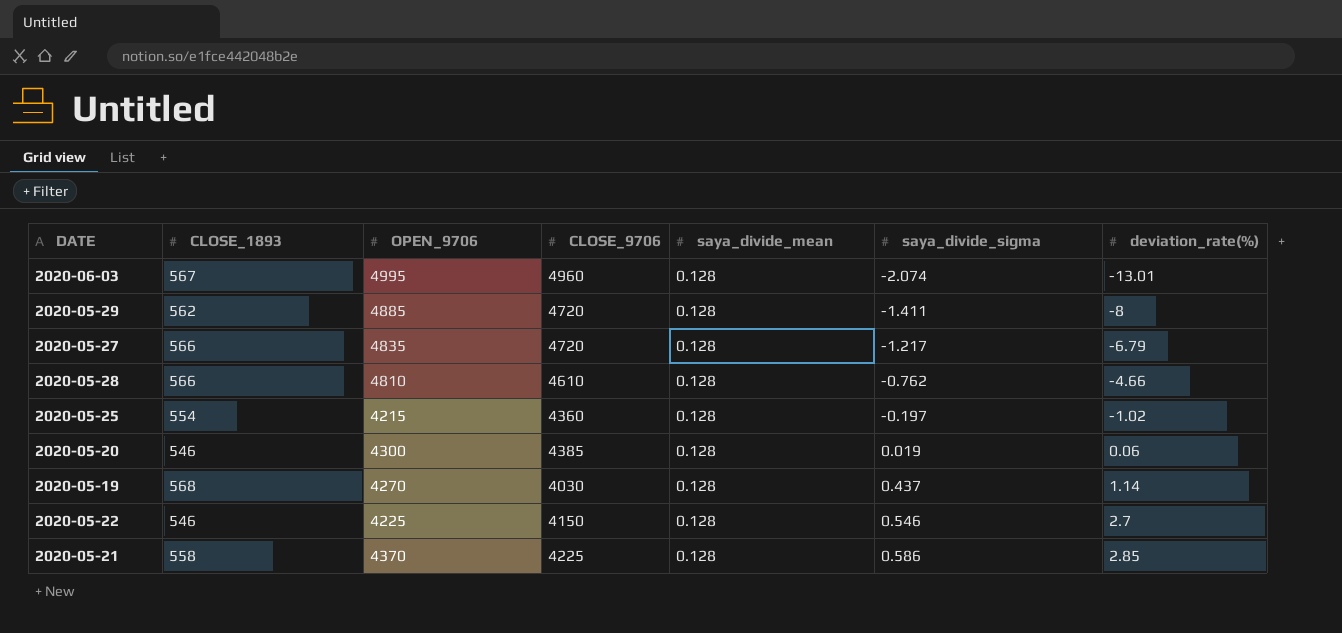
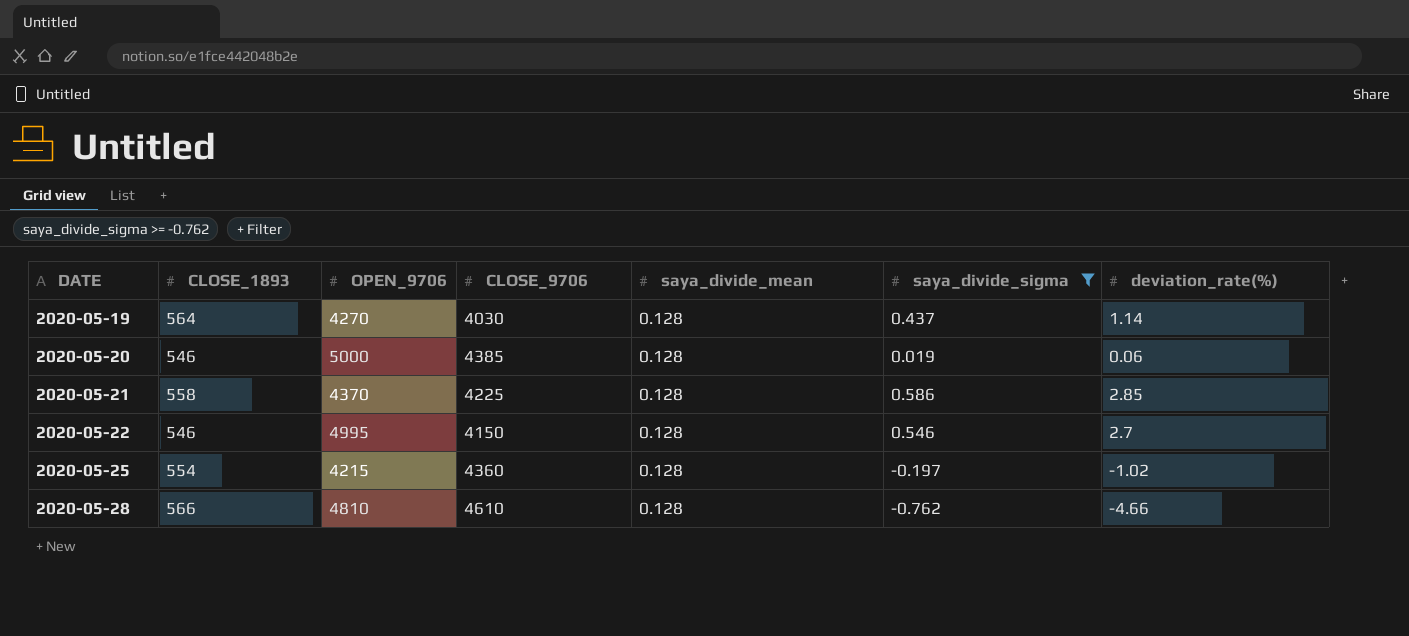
filter: none -> saya_divide_sigma >= -0.762
row order: saya_divide_sigma ascending -> DATE ascending
2020-05-19 | CLOSE_1893: 568 -> 564
2020-05-20 | OPEN_9706: 4300 -> 5000
2020-05-22 | OPEN_9706: 4225 -> 4995

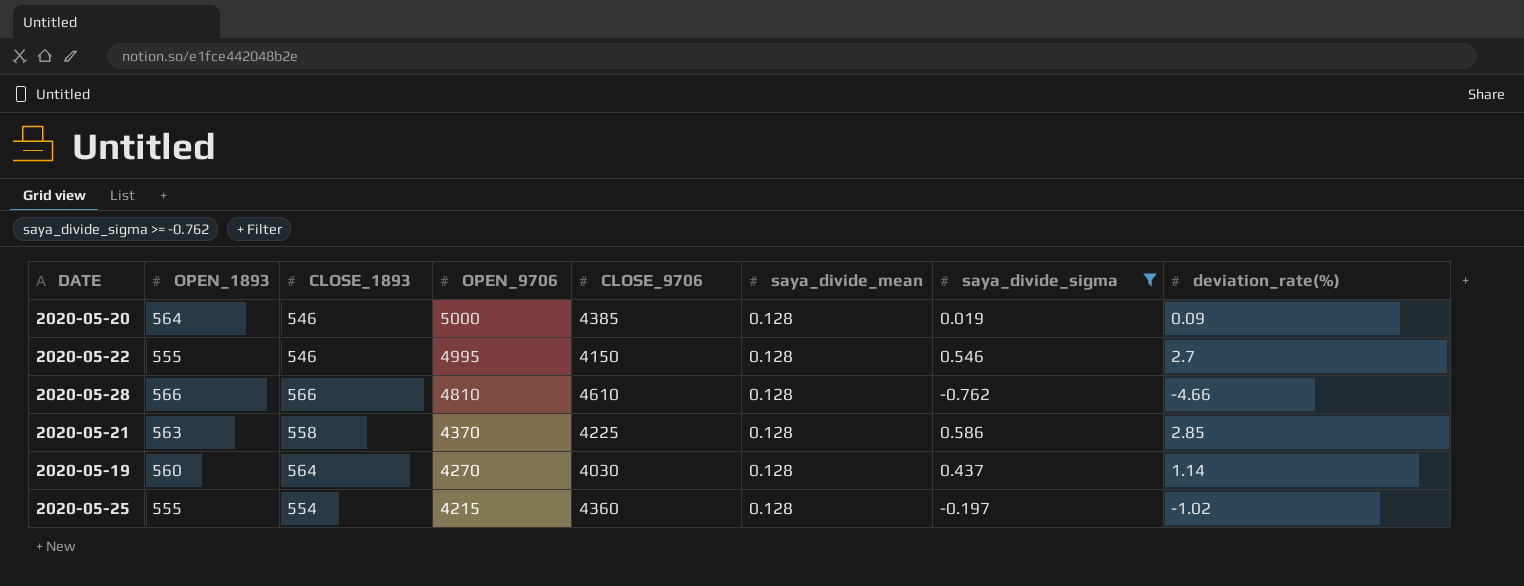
row order: DATE ascending -> OPEN_9706 descending
column OPEN_1893 | position: none -> 2
2020-05-20 | deviation_rate(%): 0.06 -> 0.09

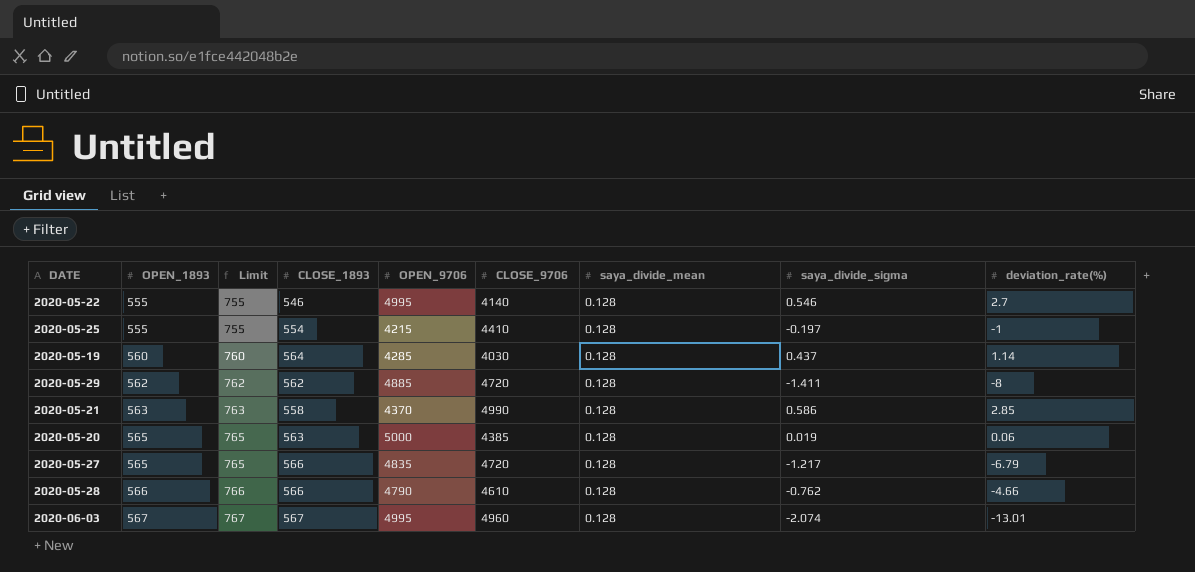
filter: saya_divide_sigma >= -0.762 -> none
row order: OPEN_9706 descending -> OPEN_1893 ascending
column Limit | formula: none -> [OPEN_1893] + 200
2020-05-22 | CLOSE_9706: 4150 -> 4140
2020-05-25 | CLOSE_9706: 4360 -> 4410
2020-05-25 | deviation_rate(%): -1.02 -> -1
2020-05-19 | OPEN_9706: 4270 -> 4285
2020-05-21 | CLOSE_9706: 4225 -> 4990
2020-05-20 | OPEN_1893: 564 -> 565
2020-05-20 | CLOSE_1893: 546 -> 563
2020-05-20 | deviation_rate(%): 0.09 -> 0.06
2020-05-28 | OPEN_9706: 4810 -> 4790

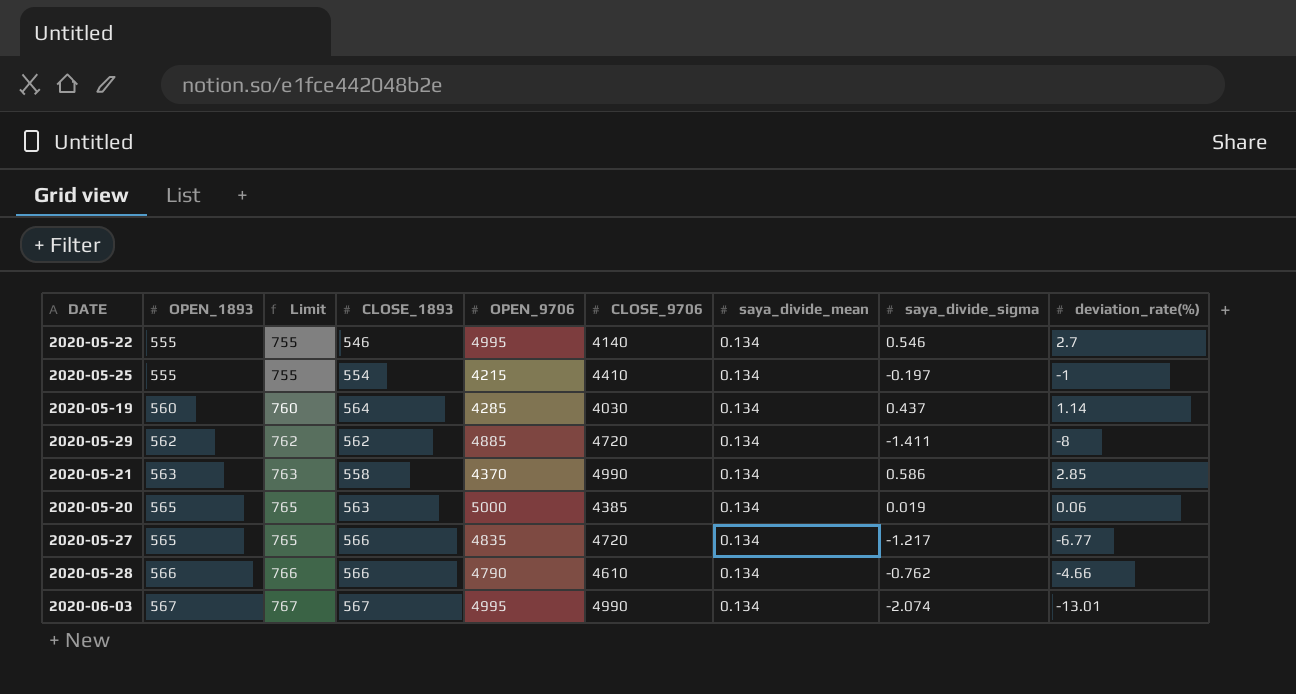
2020-05-22 | saya_divide_mean: 0.128 -> 0.134
2020-05-25 | saya_divide_mean: 0.128 -> 0.134
2020-05-19 | saya_divide_mean: 0.128 -> 0.134
2020-05-29 | saya_divide_mean: 0.128 -> 0.134
2020-05-21 | saya_divide_mean: 0.128 -> 0.134
2020-05-20 | saya_divide_mean: 0.128 -> 0.134
2020-05-27 | saya_divide_mean: 0.128 -> 0.134
2020-05-27 | deviation_rate(%): -6.79 -> -6.77
2020-05-28 | saya_divide_mean: 0.128 -> 0.134
2020-06-03 | CLOSE_9706: 4960 -> 4990
2020-06-03 | saya_divide_mean: 0.128 -> 0.134

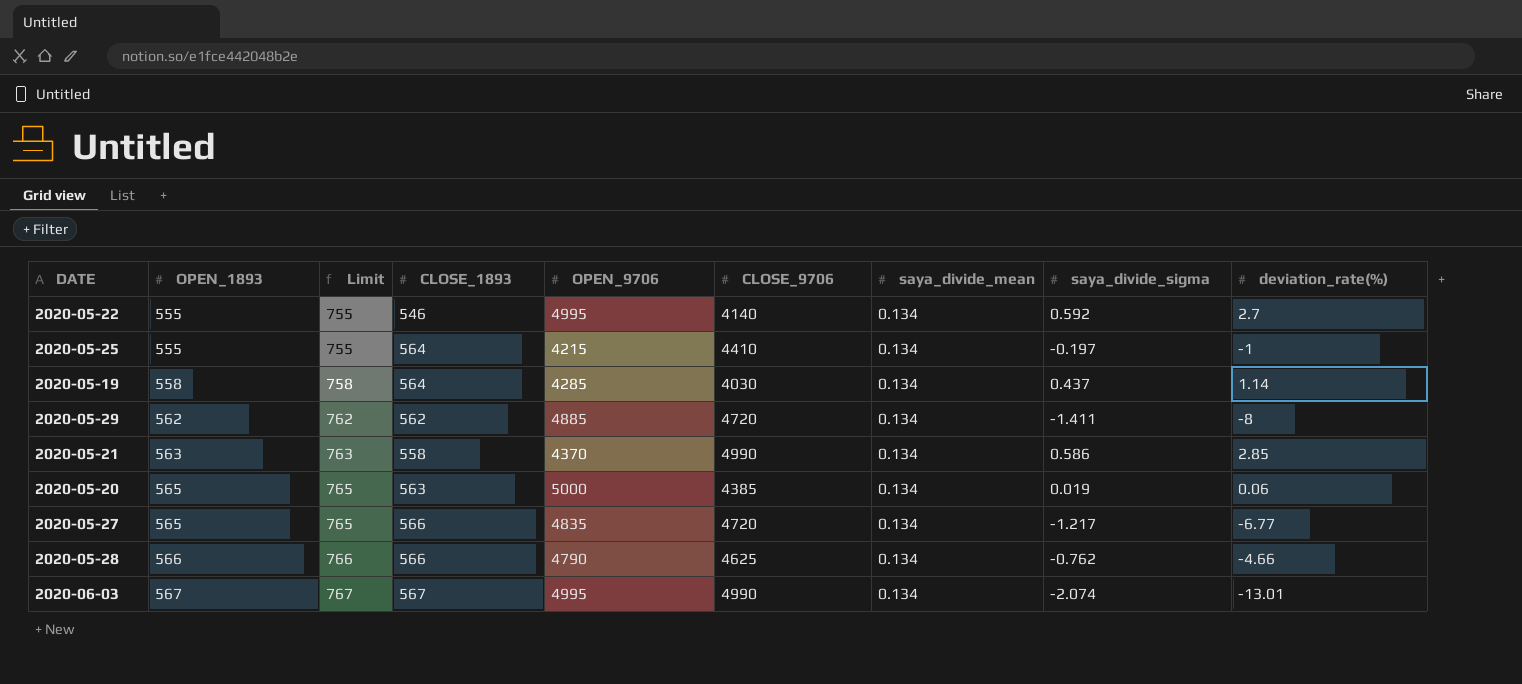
2020-05-22 | saya_divide_sigma: 0.546 -> 0.592
2020-05-25 | CLOSE_1893: 554 -> 564
2020-05-19 | OPEN_1893: 560 -> 558
2020-05-19 | Limit: 760 -> 758
2020-05-28 | CLOSE_9706: 4610 -> 4625

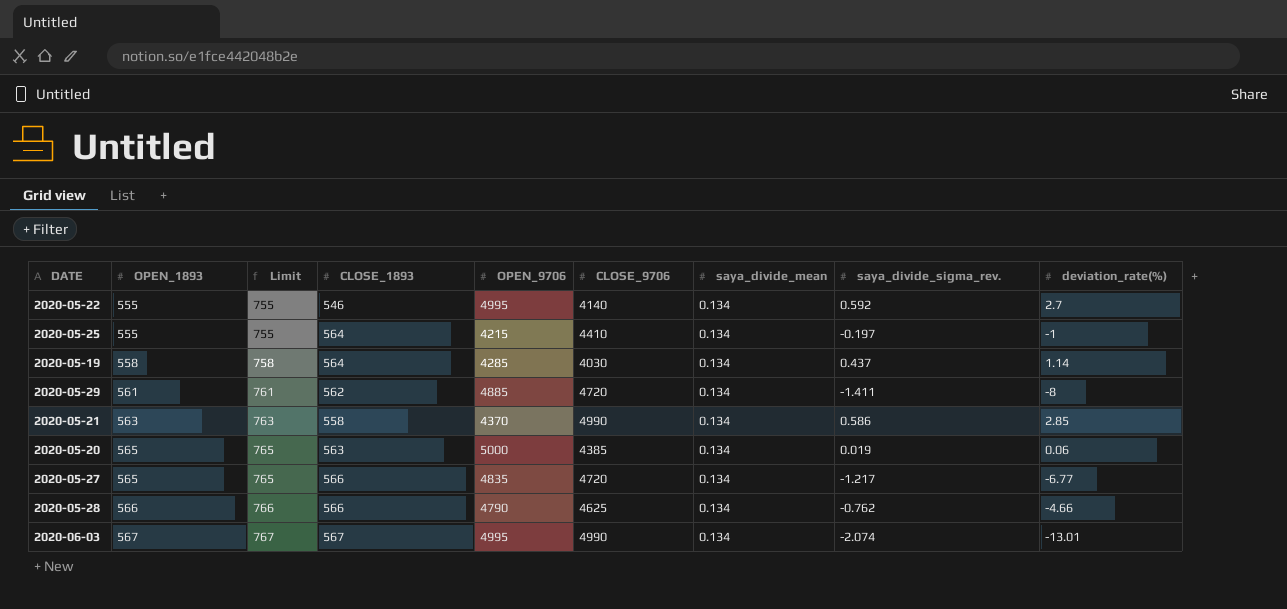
column name: saya_divide_sigma -> saya_divide_sigma_rev.
2020-05-29 | OPEN_1893: 562 -> 561
2020-05-29 | Limit: 762 -> 761

